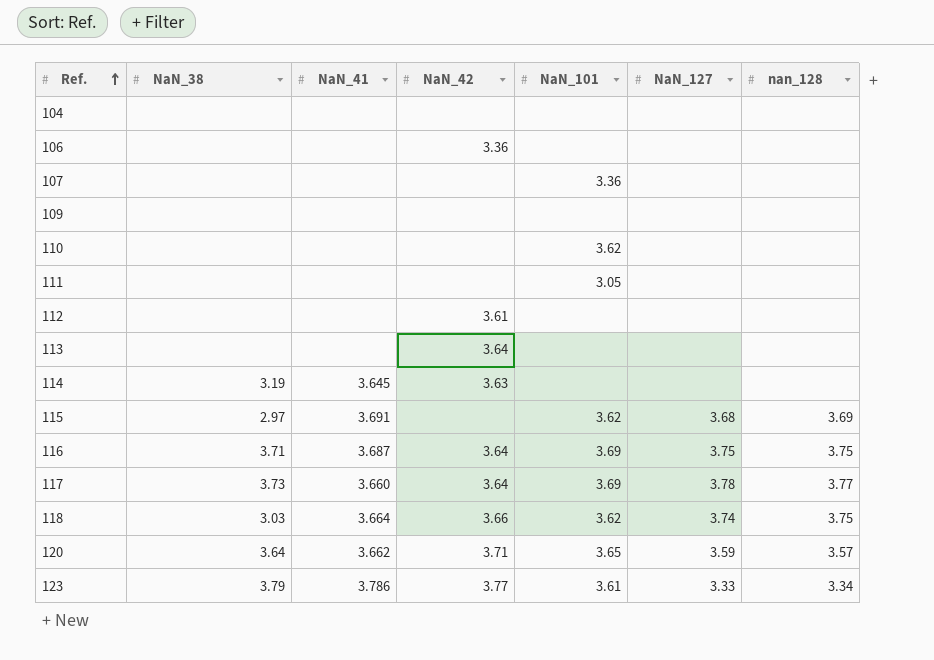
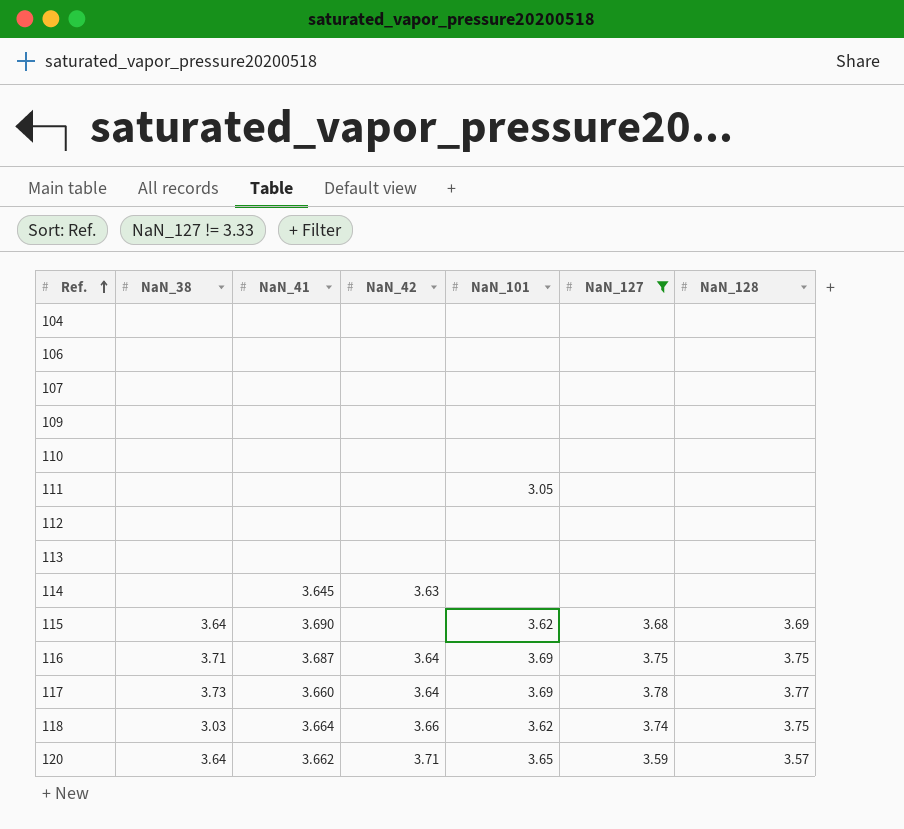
filter: none -> NaN_127 != 3.33
column name: nan_128 -> NaN_128
106 | NaN_42: 3.36 -> none
107 | NaN_101: 3.36 -> none
110 | NaN_101: 3.62 -> none
112 | NaN_42: 3.61 -> none
113 | NaN_42: 3.64 -> none
114 | NaN_38: 3.19 -> none
115 | NaN_38: 2.97 -> 3.64
115 | NaN_41: 3.691 -> 3.690

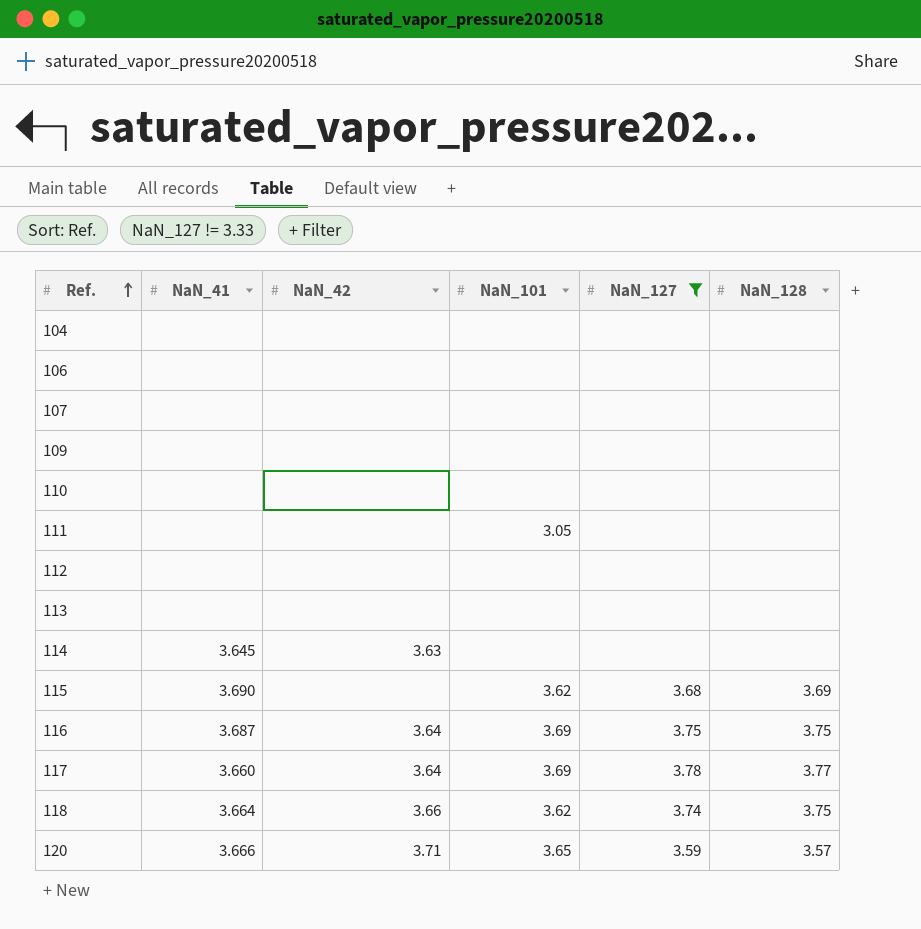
column NaN_38 | position: 2 -> none
120 | NaN_41: 3.662 -> 3.666

